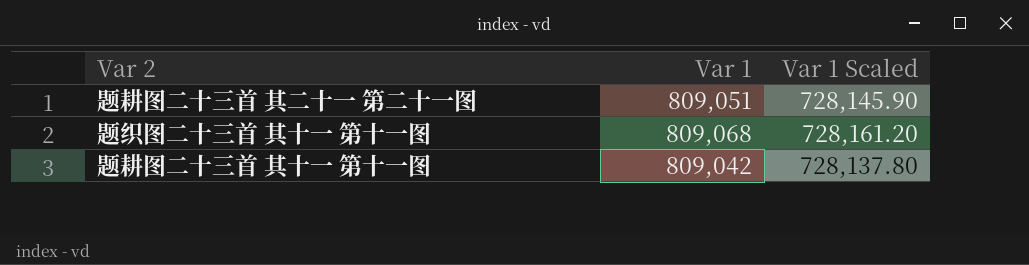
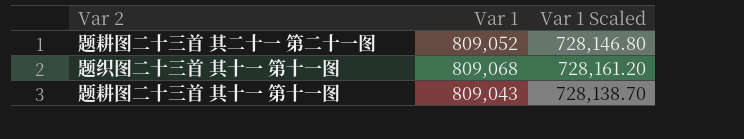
题耕图二十三首 其二十一 第二十一图 | Var 1: 809,051 -> 809,052
题耕图二十三首 其二十一 第二十一图 | Var 1 Scaled: 728,145.90 -> 728,146.80
题耕图二十三首 其十一 第十一图 | Var 1: 809,042 -> 809,043
题耕图二十三首 其十一 第十一图 | Var 1 Scaled: 728,137.80 -> 728,138.70

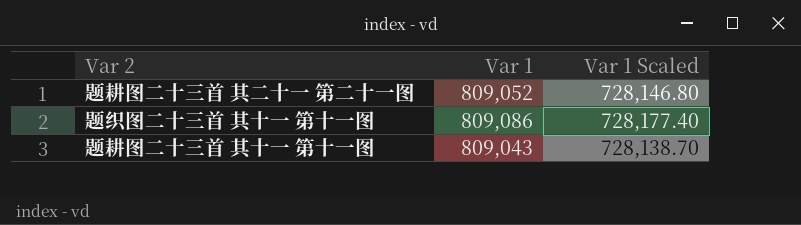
题织图二十三首 其十一 第十一图 | Var 1: 809,068 -> 809,086
题织图二十三首 其十一 第十一图 | Var 1 Scaled: 728,161.20 -> 728,177.40

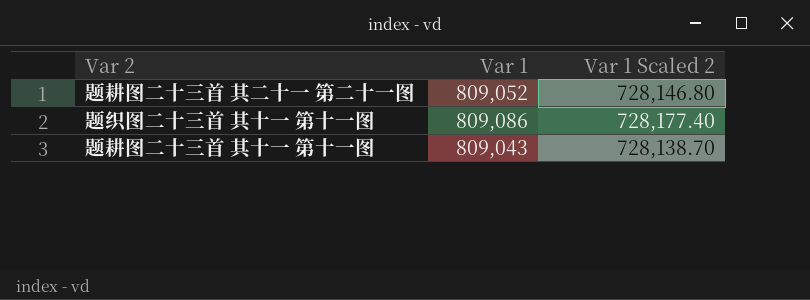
column name: Var 1 Scaled -> Var 1 Scaled 2

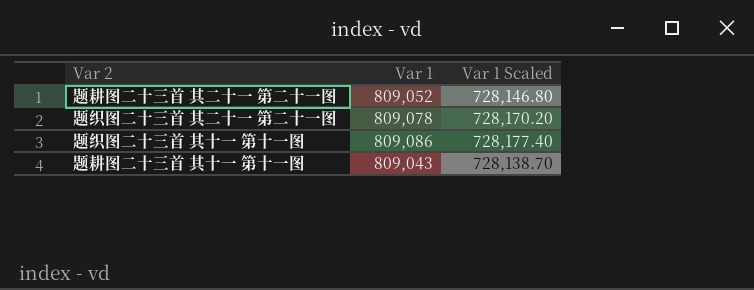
column name: Var 1 Scaled 2 -> Var 1 Scaled
row 题织图二十三首 其二十一 第二十一图: none -> 809,078 | 728,170.20

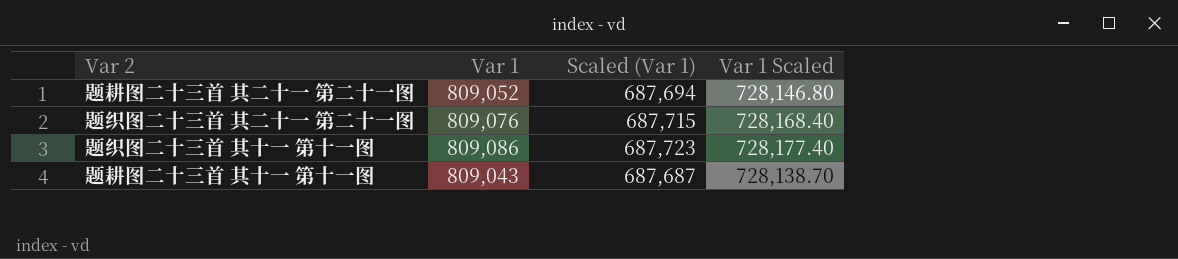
column Scaled (Var 1) | formula: none -> [Var 1] * 0.85
题织图二十三首 其二十一 第二十一图 | Var 1: 809,078 -> 809,076
题织图二十三首 其二十一 第二十一图 | Var 1 Scaled: 728,170.20 -> 728,168.40

